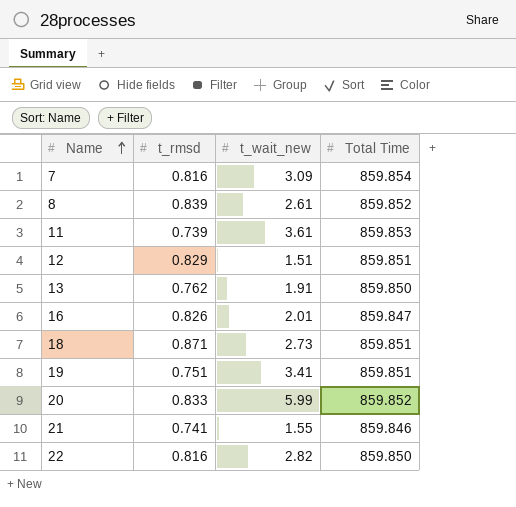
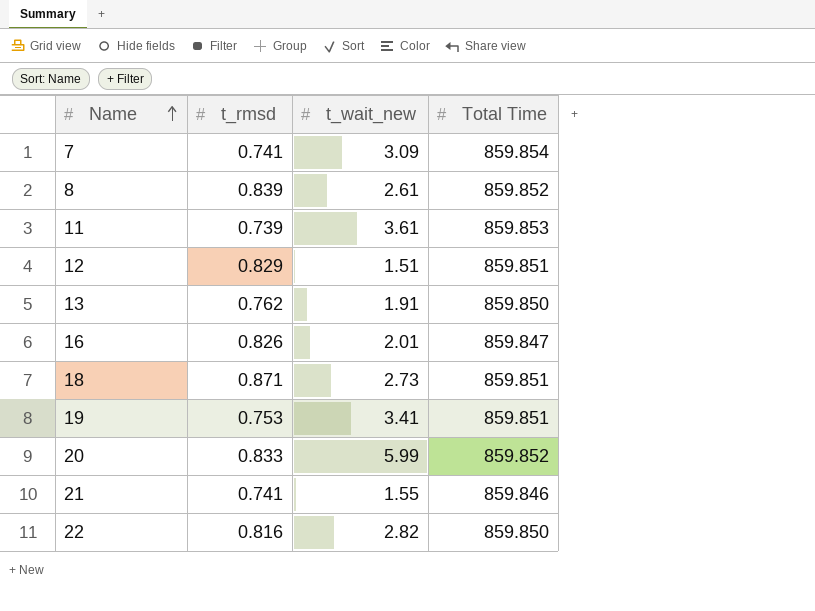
7 | t_rmsd: 0.816 -> 0.741
19 | t_rmsd: 0.751 -> 0.753

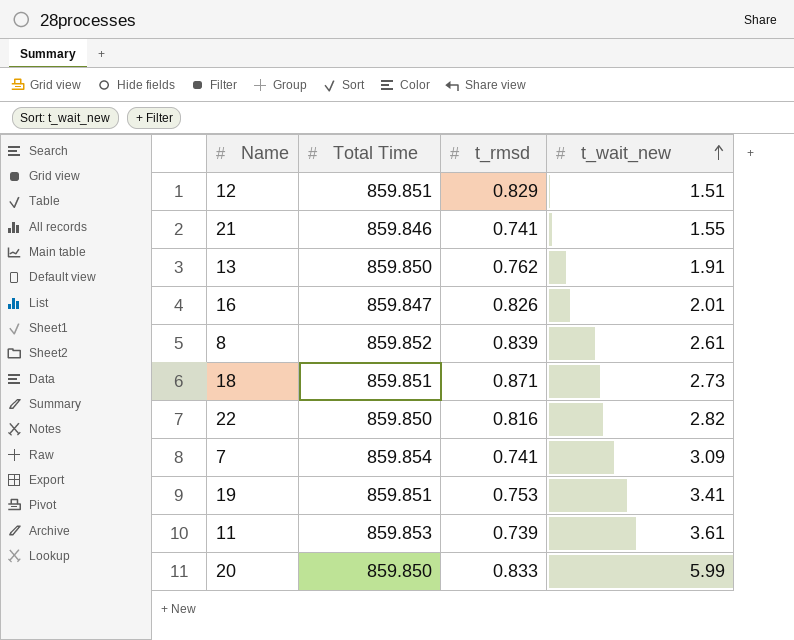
row order: Name ascending -> t_wait_new ascending
column Total Time | position: 4 -> 2
20 | Total Time: 859.852 -> 859.850

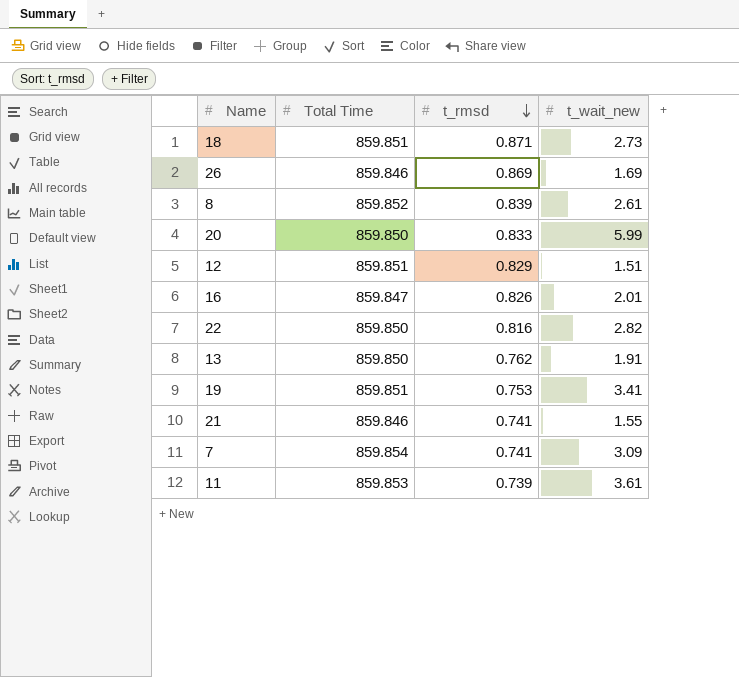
row order: t_wait_new ascending -> t_rmsd descending
row 26: none -> 859.846 | 0.869 | 1.69

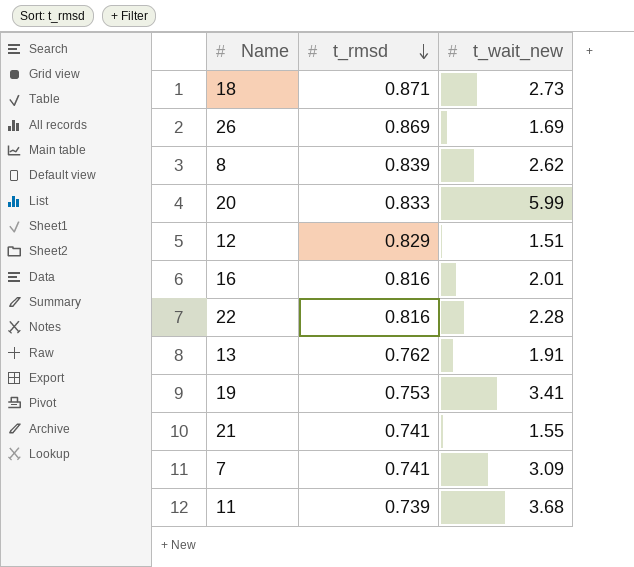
column Total Time | position: 2 -> none
8 | t_wait_new: 2.61 -> 2.62
16 | t_rmsd: 0.826 -> 0.816
22 | t_wait_new: 2.82 -> 2.28
11 | t_wait_new: 3.61 -> 3.68

